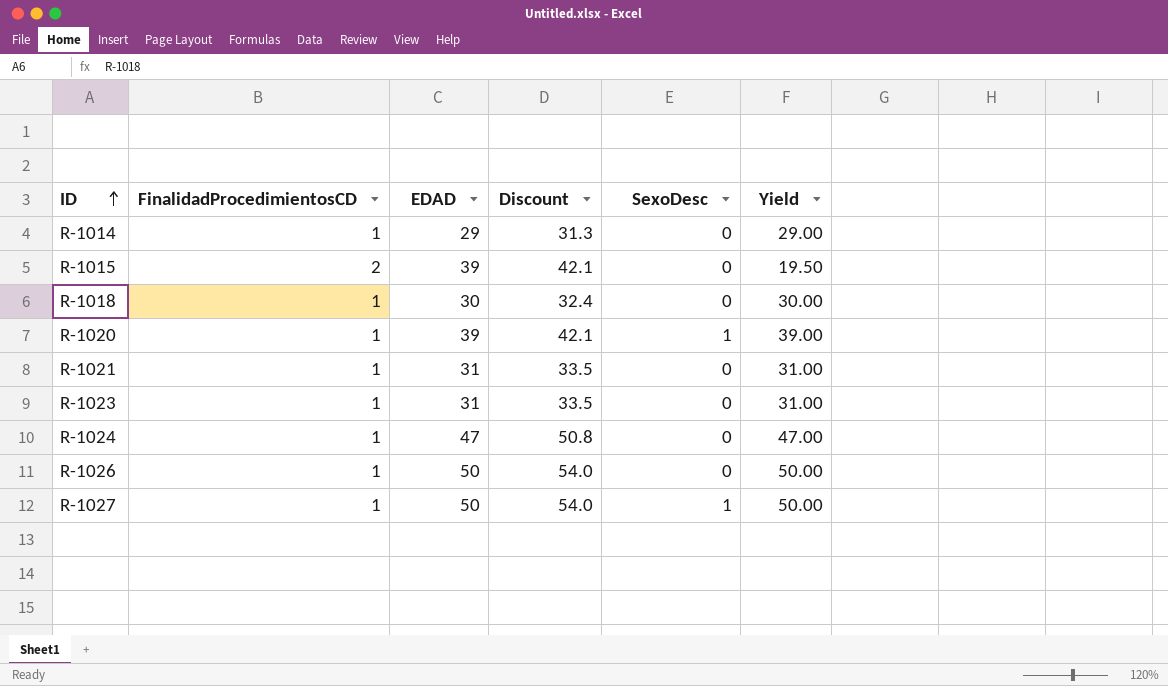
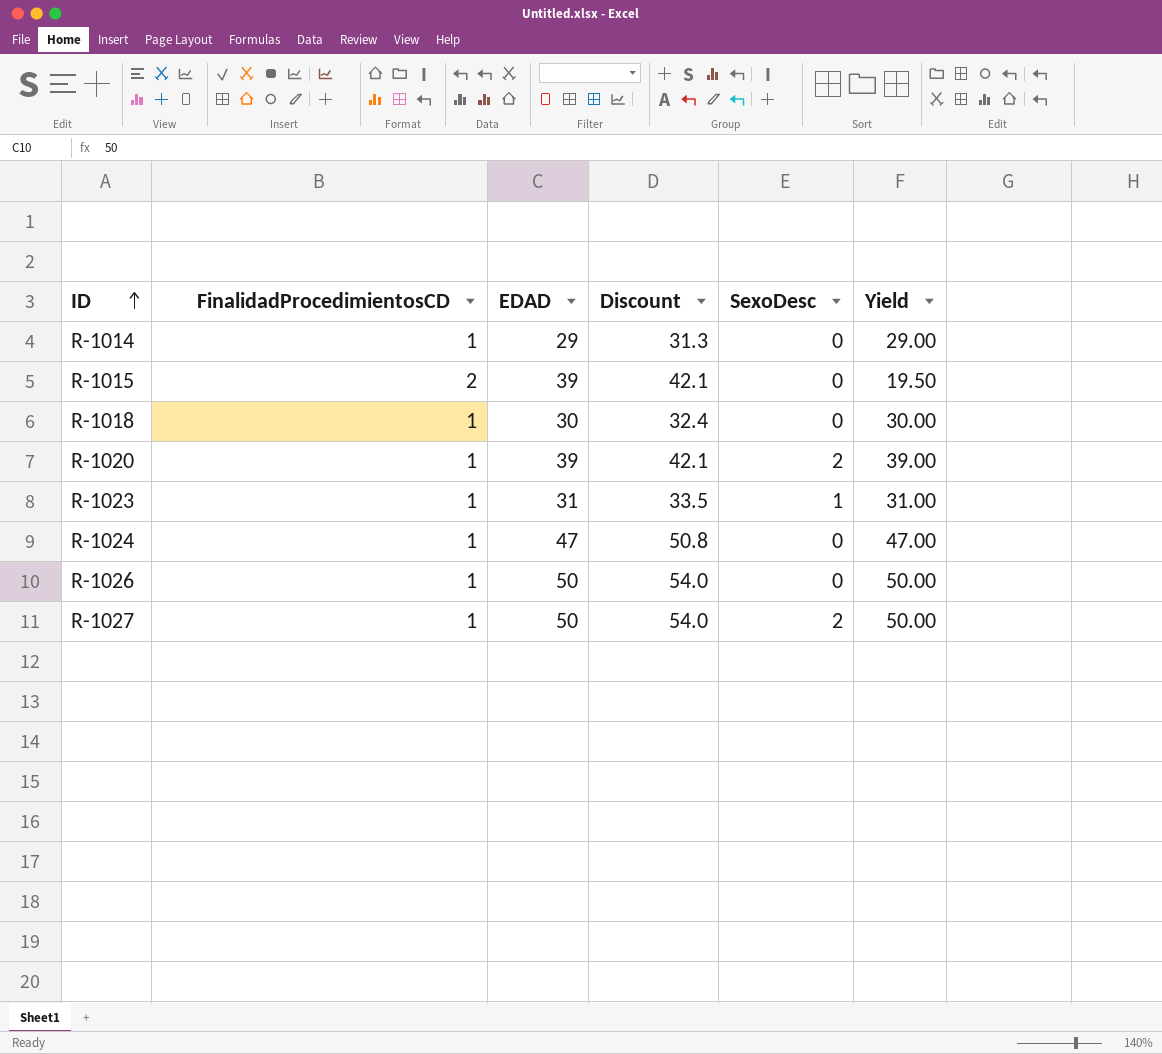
row R-1021: 1 | 31 | 33.5 | 0 | 31.00 -> none
R-1020 | SexoDesc: 1 -> 2
R-1023 | SexoDesc: 0 -> 1
R-1027 | SexoDesc: 1 -> 2

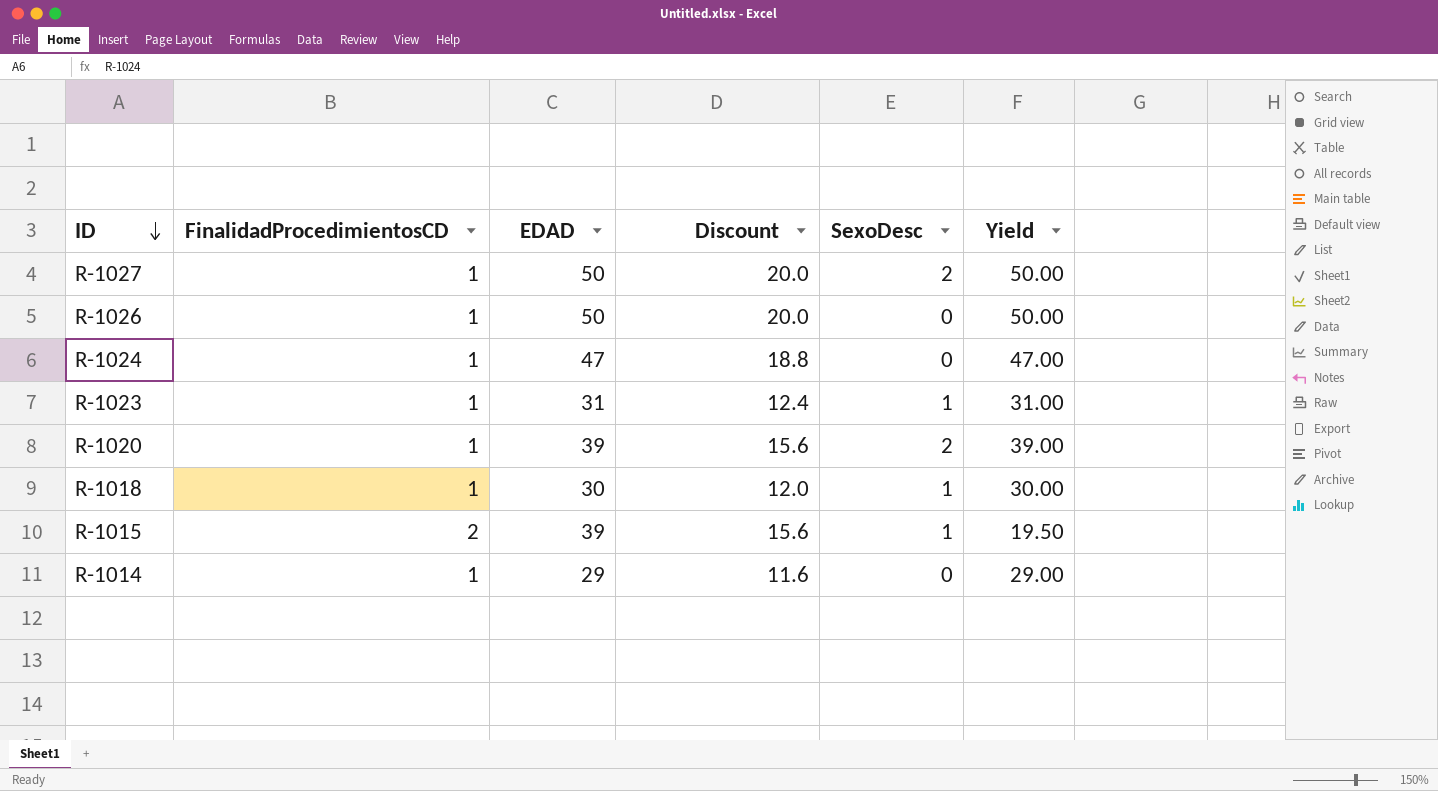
row order: ID ascending -> ID descending
column Discount | formula: [EDAD] * 1.08 -> [EDAD] * 0.4
R-1018 | SexoDesc: 0 -> 1
R-1015 | SexoDesc: 0 -> 1

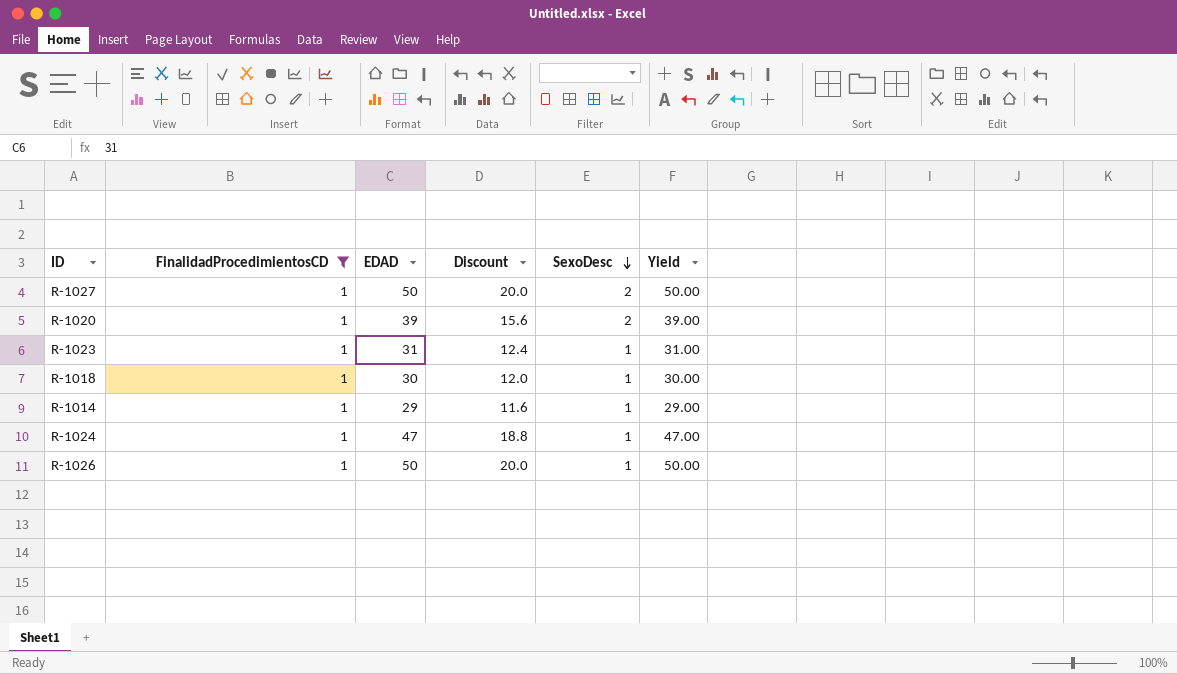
filter: none -> FinalidadProcedimientosCD = 1
row order: ID descending -> SexoDesc descending
R-1014 | SexoDesc: 0 -> 1
R-1024 | SexoDesc: 0 -> 1
R-1026 | SexoDesc: 0 -> 1

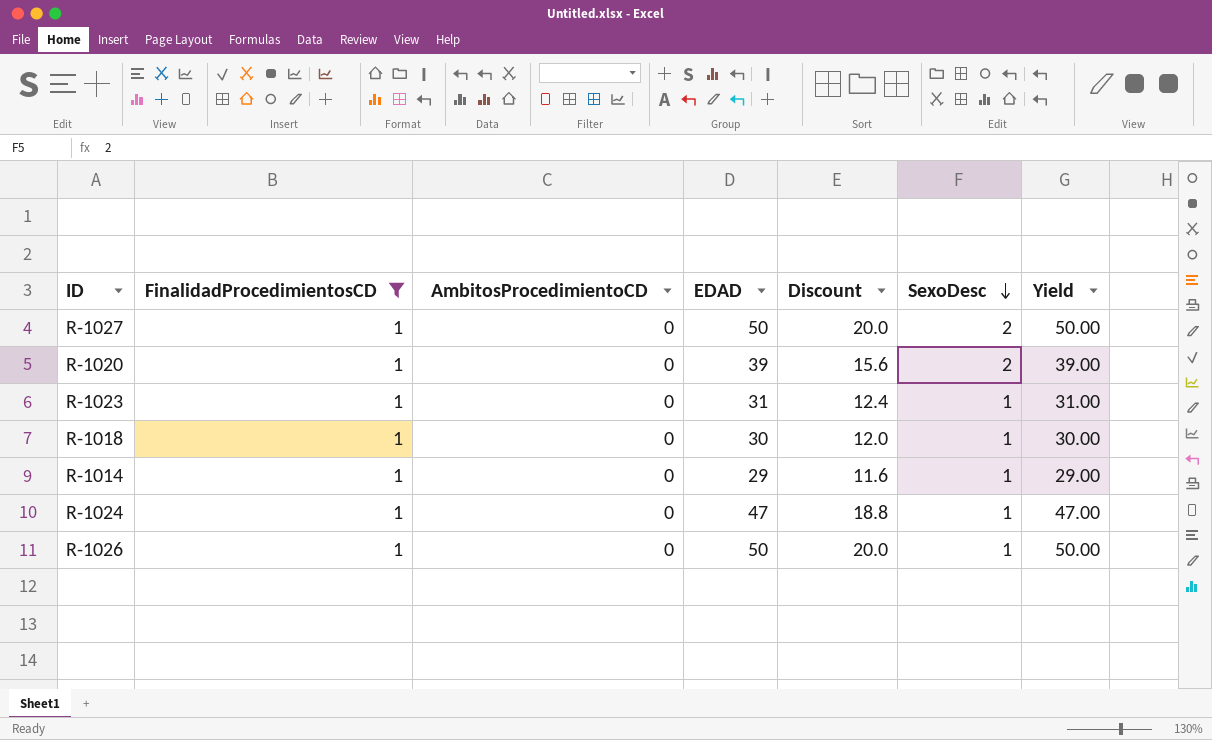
column AmbitosProcedimientoCD | position: none -> 3

